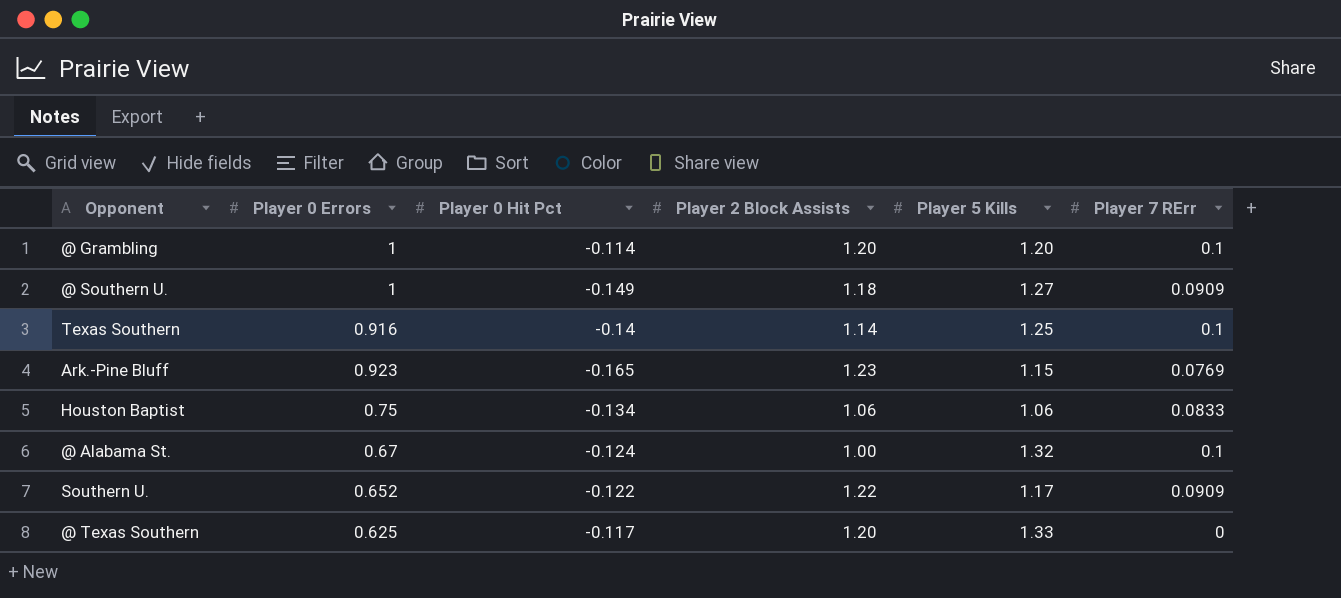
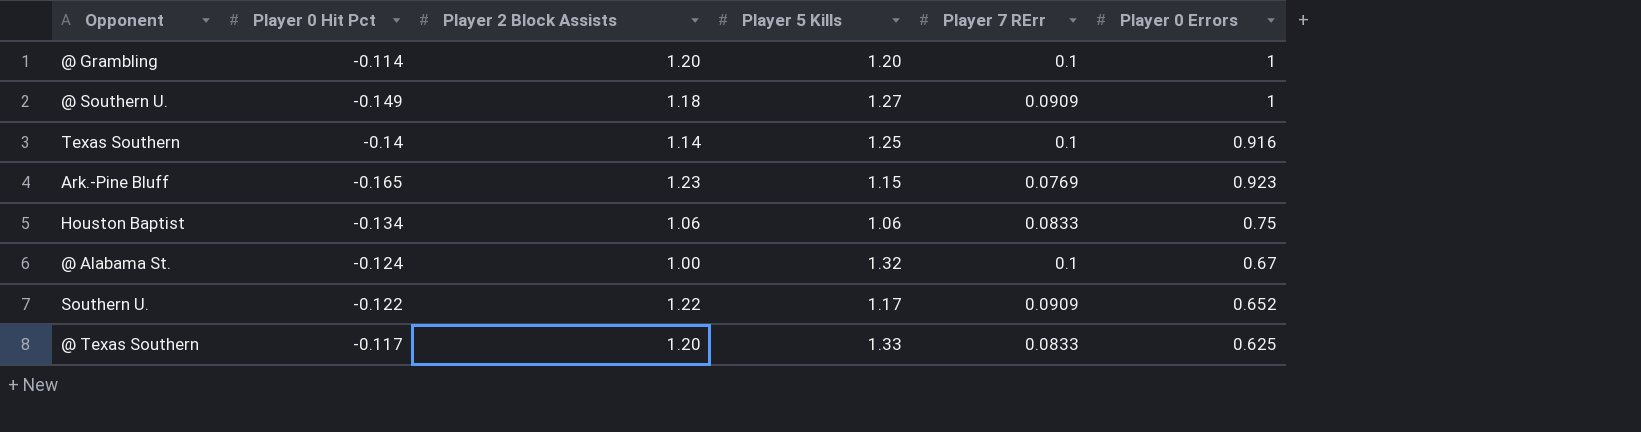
column Player 0 Errors | position: 2 -> 6
@ Texas Southern | Player 7 RErr: 0 -> 0.0833

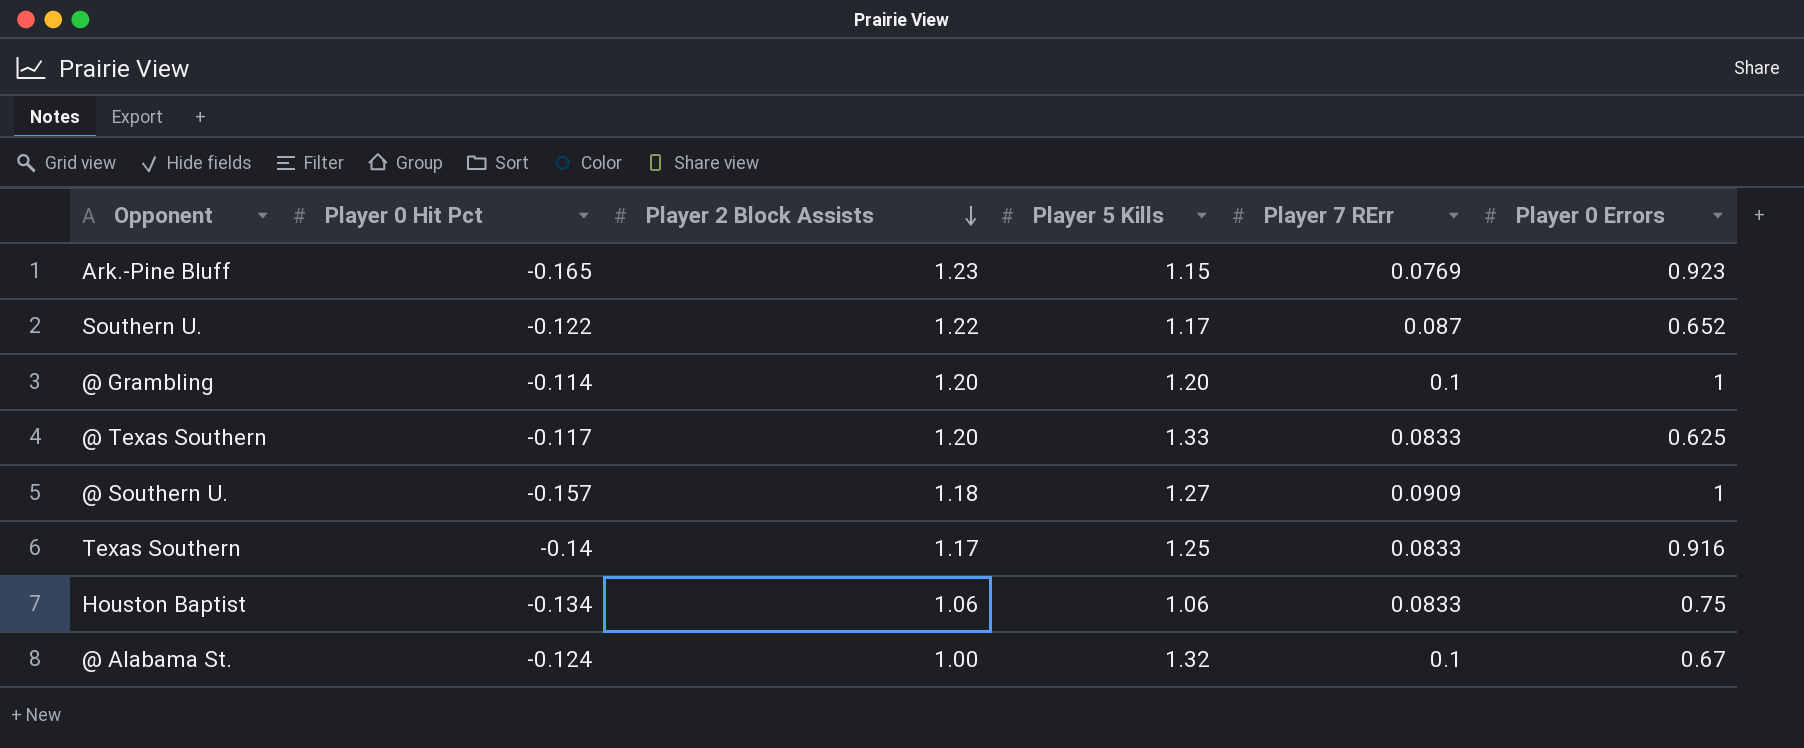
row order: none -> Player 2 Block Assists descending
Southern U. | Player 7 RErr: 0.0909 -> 0.087
@ Southern U. | Player 0 Hit Pct: -0.149 -> -0.157
Texas Southern | Player 2 Block Assists: 1.14 -> 1.17
Texas Southern | Player 7 RErr: 0.1 -> 0.0833

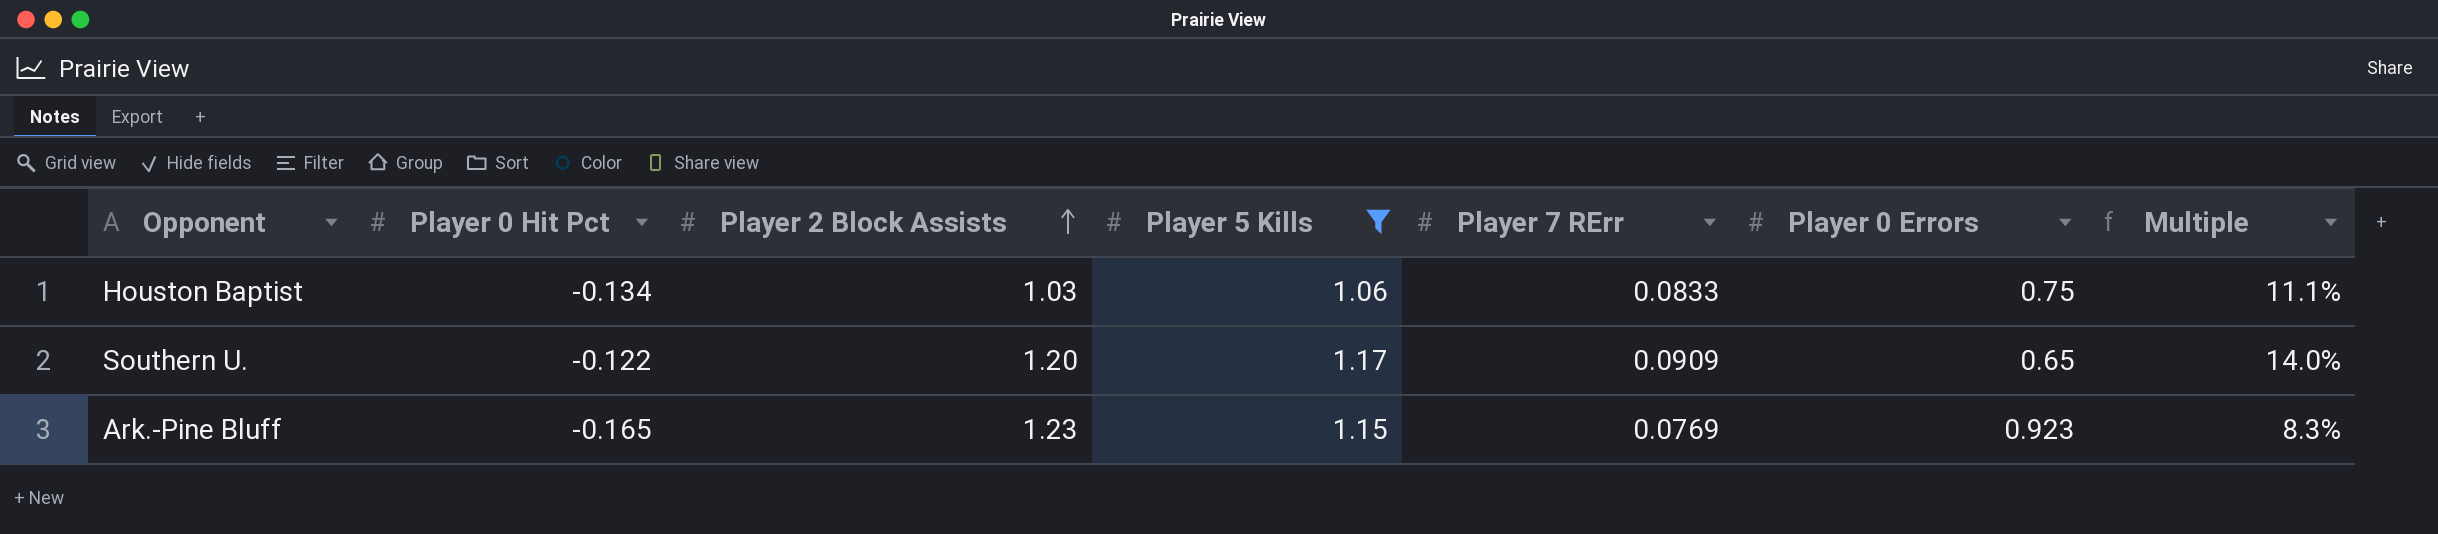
filter: none -> Player 5 Kills <= 1.17
row order: Player 2 Block Assists descending -> Player 2 Block Assists ascending
column Multiple | formula: none -> [Player 7 RErr] / [Player 0 Errors]
Houston Baptist | Player 2 Block Assists: 1.06 -> 1.03
Southern U. | Player 2 Block Assists: 1.22 -> 1.20
Southern U. | Player 7 RErr: 0.087 -> 0.0909
Southern U. | Player 0 Errors: 0.652 -> 0.65

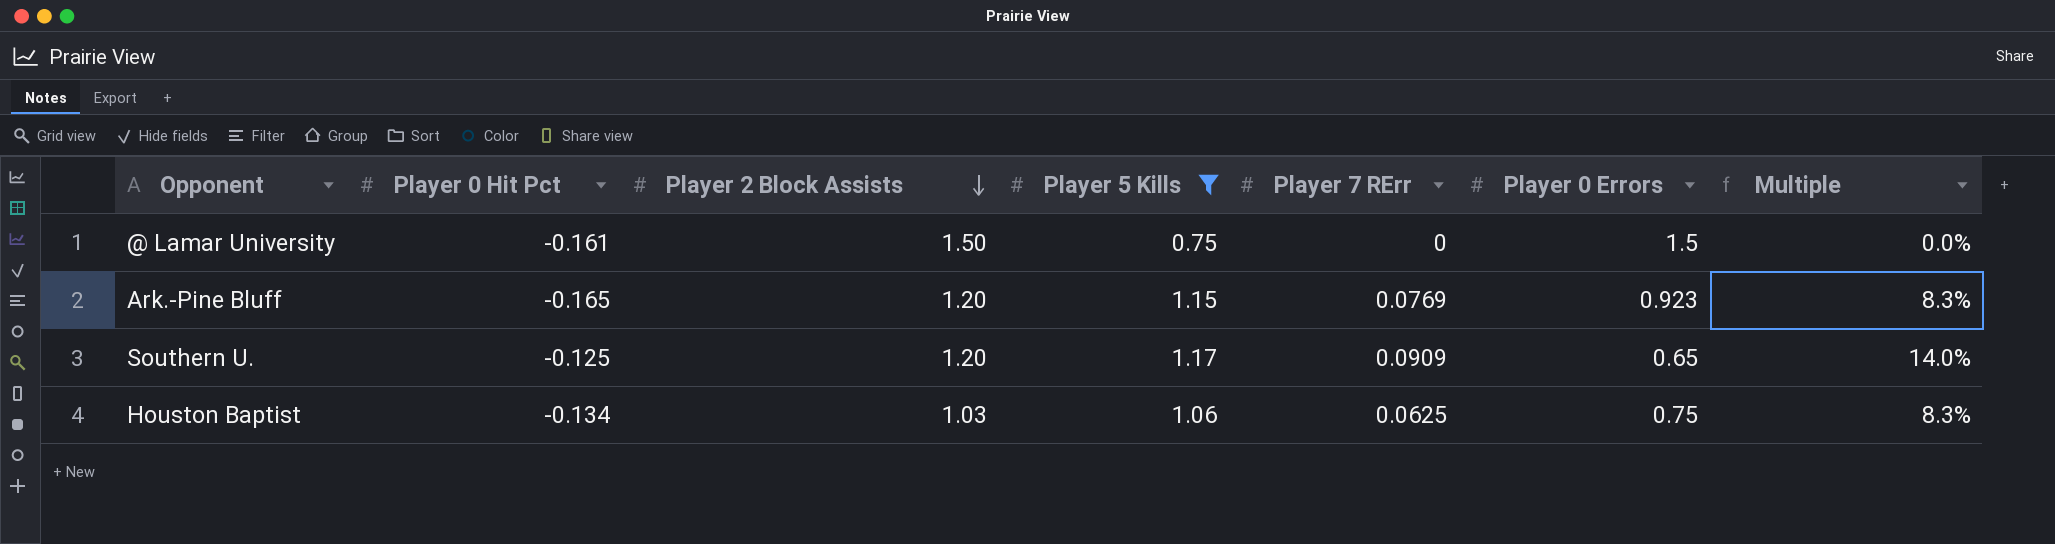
row order: Player 2 Block Assists ascending -> Player 2 Block Assists descending
row @ Lamar University: none -> -0.161 | 1.50 | 0.75 | 0 | 1.5 | 0.0%
Ark.-Pine Bluff | Player 2 Block Assists: 1.23 -> 1.20
Southern U. | Player 0 Hit Pct: -0.122 -> -0.125
Houston Baptist | Player 7 RErr: 0.0833 -> 0.0625
Houston Baptist | Multiple: 11.1% -> 8.3%

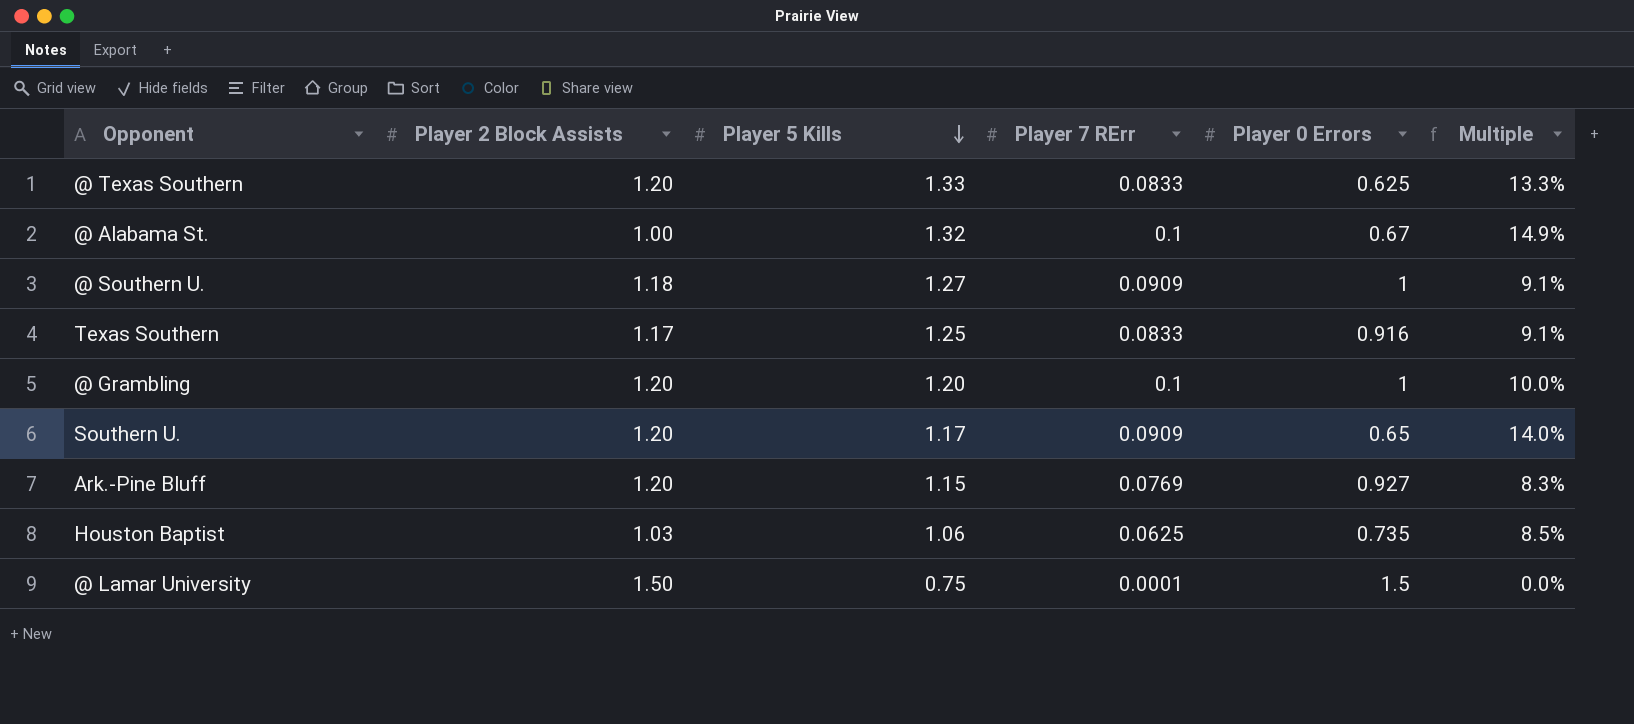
filter: Player 5 Kills <= 1.17 -> none
row order: Player 2 Block Assists descending -> Player 5 Kills descending
column Player 0 Hit Pct | position: 2 -> none
Ark.-Pine Bluff | Player 0 Errors: 0.923 -> 0.927
Houston Baptist | Player 0 Errors: 0.75 -> 0.735
Houston Baptist | Multiple: 8.3% -> 8.5%
@ Lamar University | Player 7 RErr: 0 -> 0.0001

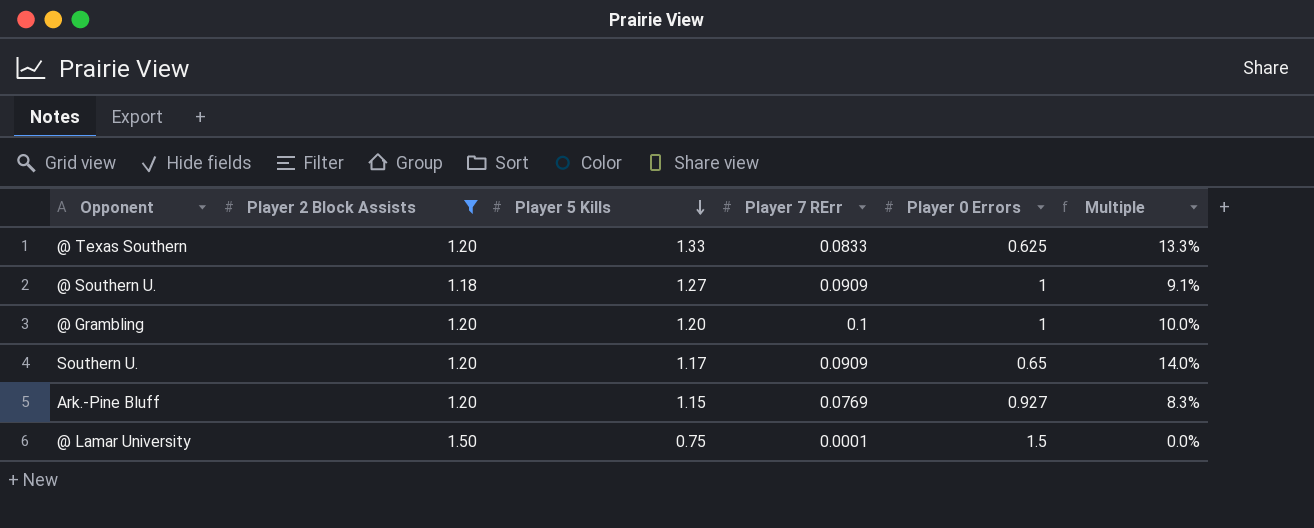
filter: none -> Player 2 Block Assists >= 1.18

